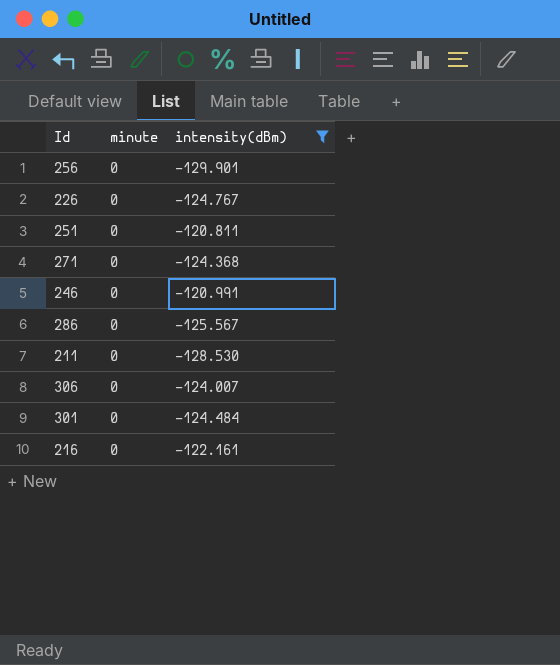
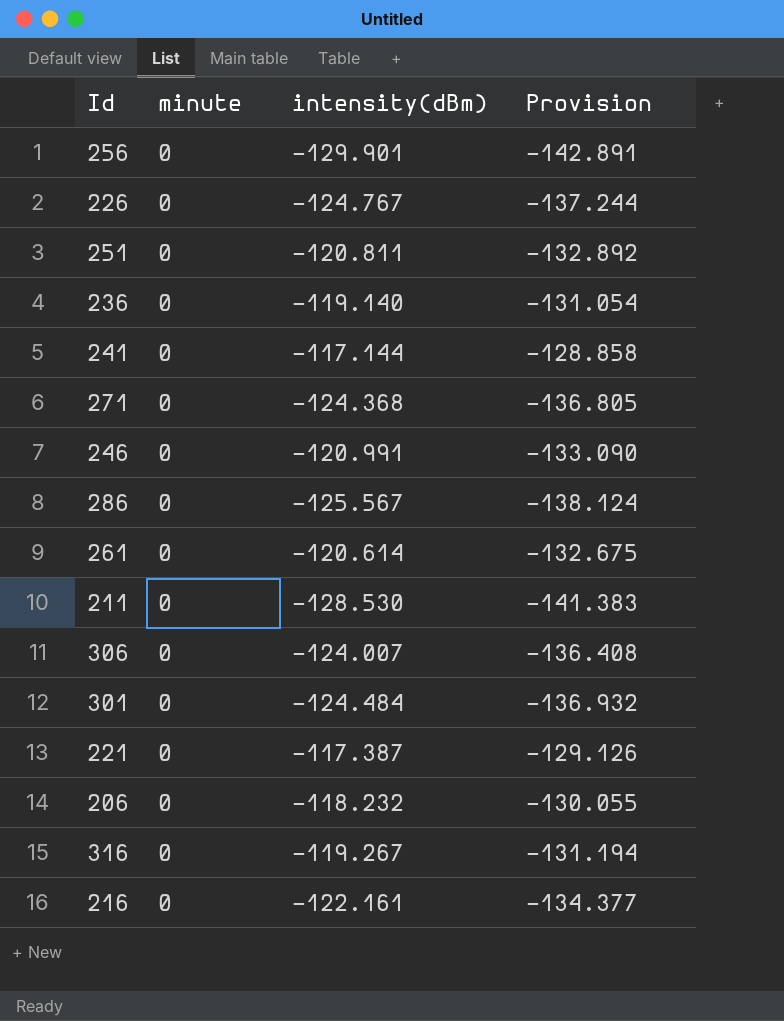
filter: intensity(dBm) <= -120.811 -> none
column Provision | formula: none -> [intensity(dBm)] * 1.1

